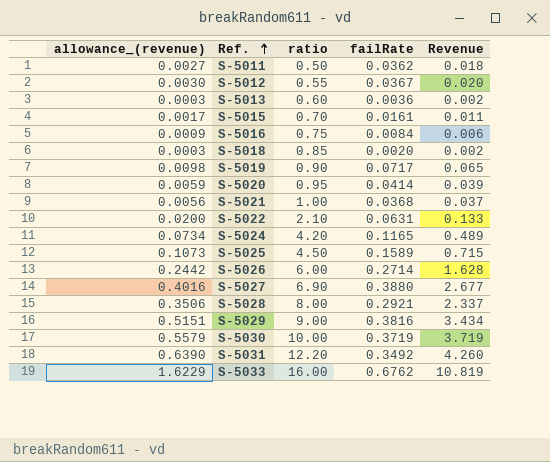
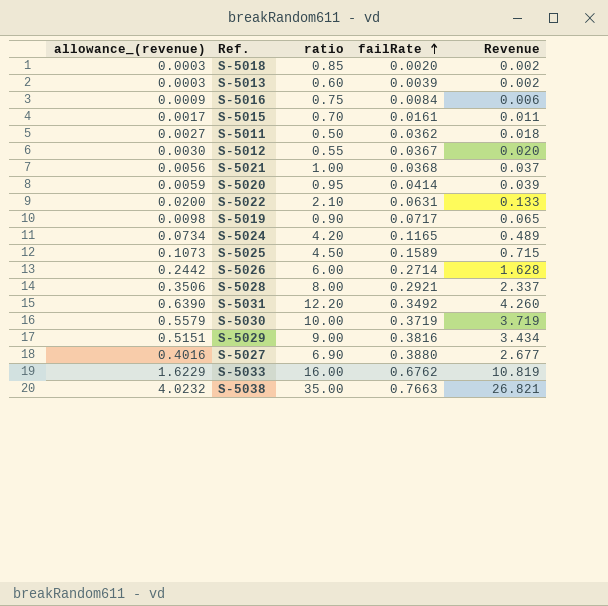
row order: Ref. ascending -> failRate ascending
S-5013 | failRate: 0.0036 -> 0.0039
row S-5038: none -> 4.0232 | 35.00 | 0.7663 | 26.821

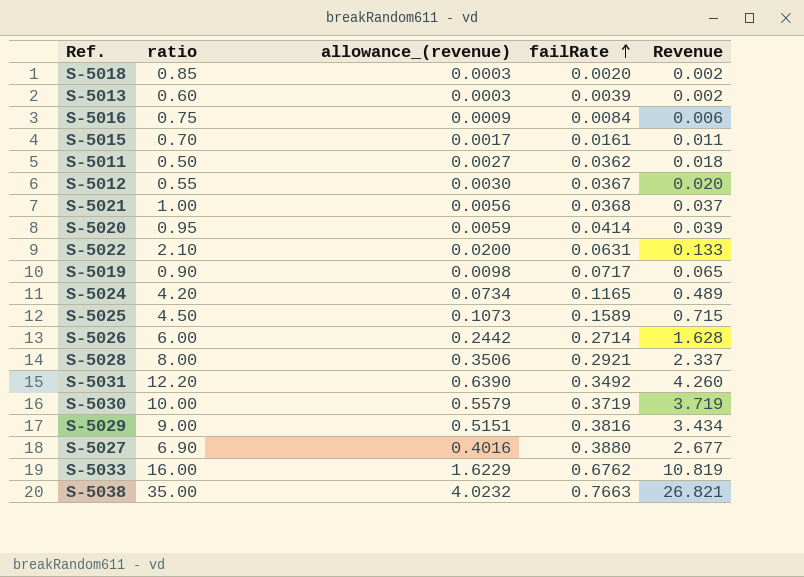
column allowance_(revenue) | position: 1 -> 3

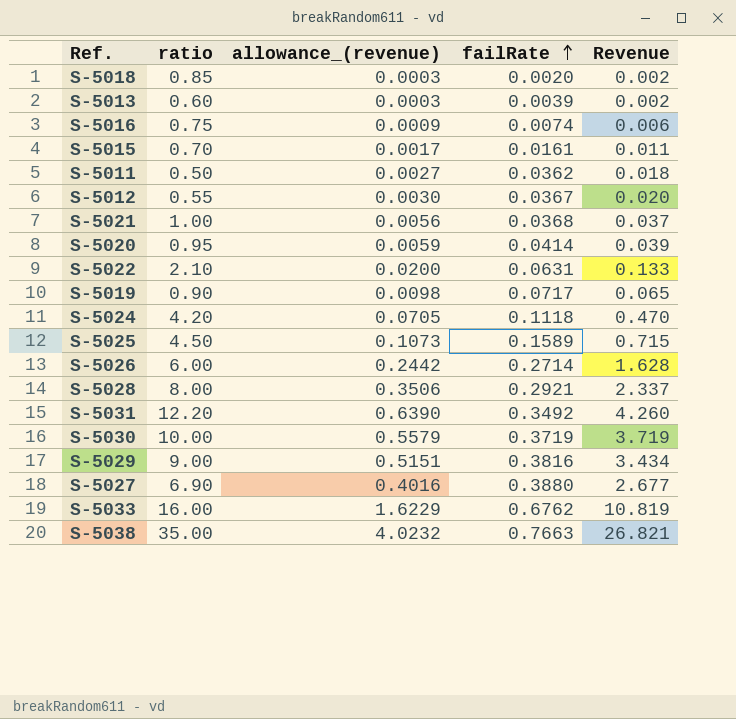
S-5016 | failRate: 0.0084 -> 0.0074
S-5024 | allowance_(revenue): 0.0734 -> 0.0705
S-5024 | failRate: 0.1165 -> 0.1118
S-5024 | Revenue: 0.489 -> 0.470

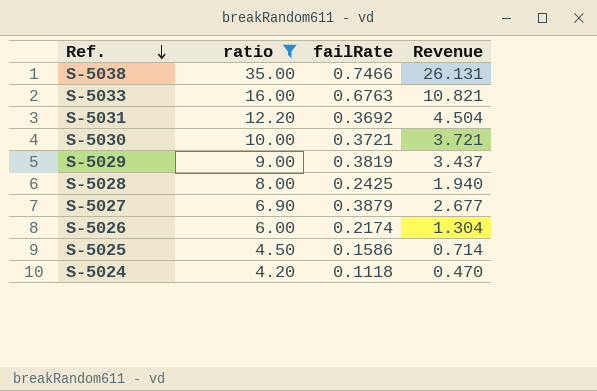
filter: none -> ratio >= 4.20
row order: failRate ascending -> Ref. descending
column allowance_(revenue) | formula: [Revenue] * 0.15 -> none
S-5038 | failRate: 0.7663 -> 0.7466
S-5038 | Revenue: 26.821 -> 26.131
S-5033 | failRate: 0.6762 -> 0.6763
S-5033 | Revenue: 10.819 -> 10.821
S-5031 | failRate: 0.3492 -> 0.3692
S-5031 | Revenue: 4.260 -> 4.504
S-5030 | failRate: 0.3719 -> 0.3721
S-5030 | Revenue: 3.719 -> 3.721
S-5029 | failRate: 0.3816 -> 0.3819
S-5029 | Revenue: 3.434 -> 3.437
S-5028 | failRate: 0.2921 -> 0.2425
S-5028 | Revenue: 2.337 -> 1.940
S-5027 | failRate: 0.3880 -> 0.3879
S-5026 | failRate: 0.2714 -> 0.2174
S-5026 | Revenue: 1.628 -> 1.304
S-5025 | failRate: 0.1589 -> 0.1586
S-5025 | Revenue: 0.715 -> 0.714

